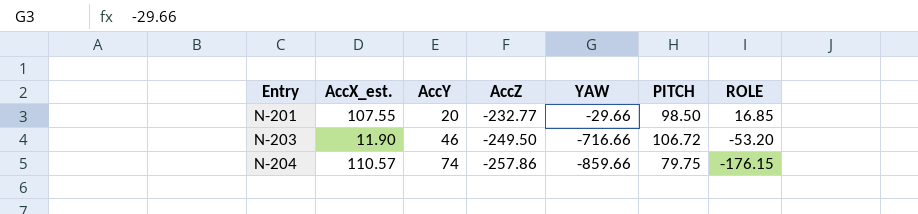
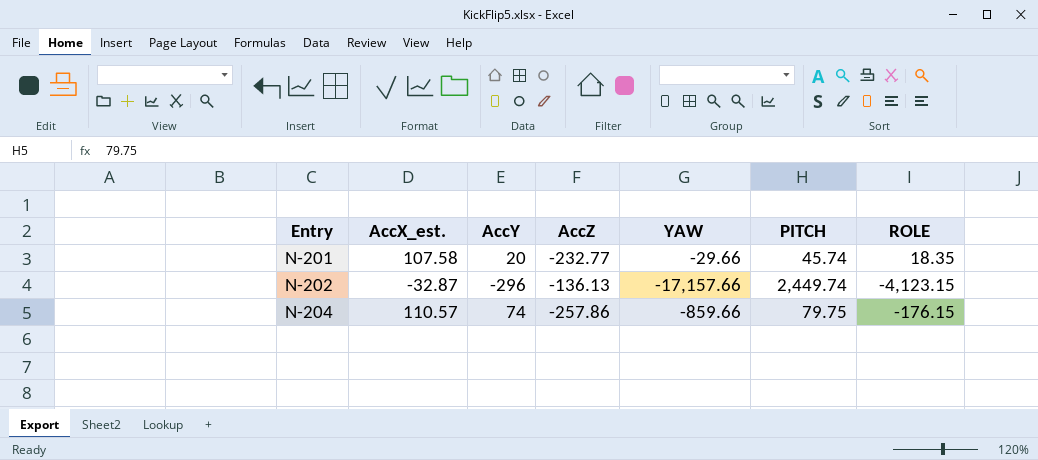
row N-203: 11.90 | 46 | -249.50 | -716.66 | 106.72 | -53.20 -> none
N-201 | AccX_est.: 107.55 -> 107.58
N-201 | PITCH: 98.50 -> 45.74
N-201 | ROLE: 16.85 -> 18.35
row N-202: none -> -32.87 | -296 | -136.13 | -17,157.66 | 2,449.74 | -4,123.15

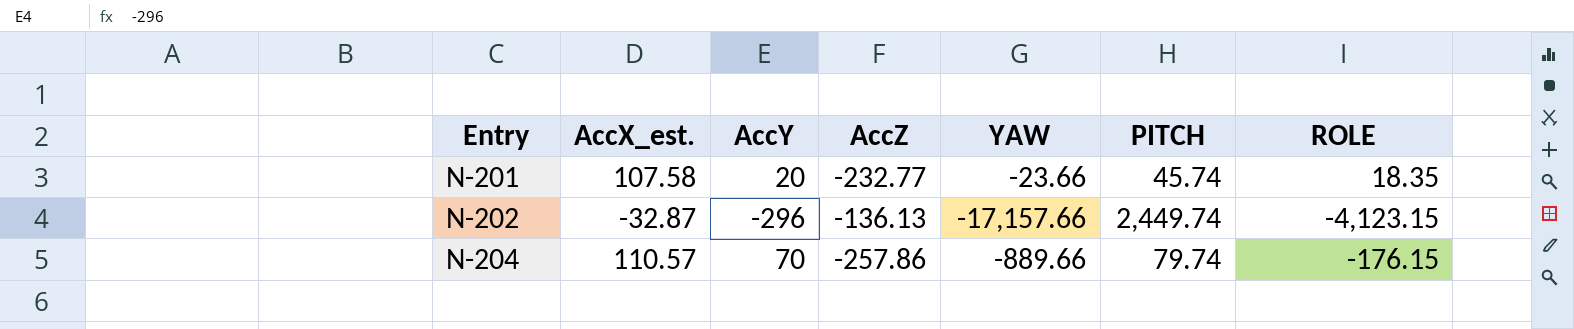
N-201 | YAW: -29.66 -> -23.66
N-204 | AccY: 74 -> 70
N-204 | YAW: -859.66 -> -889.66
N-204 | PITCH: 79.75 -> 79.74

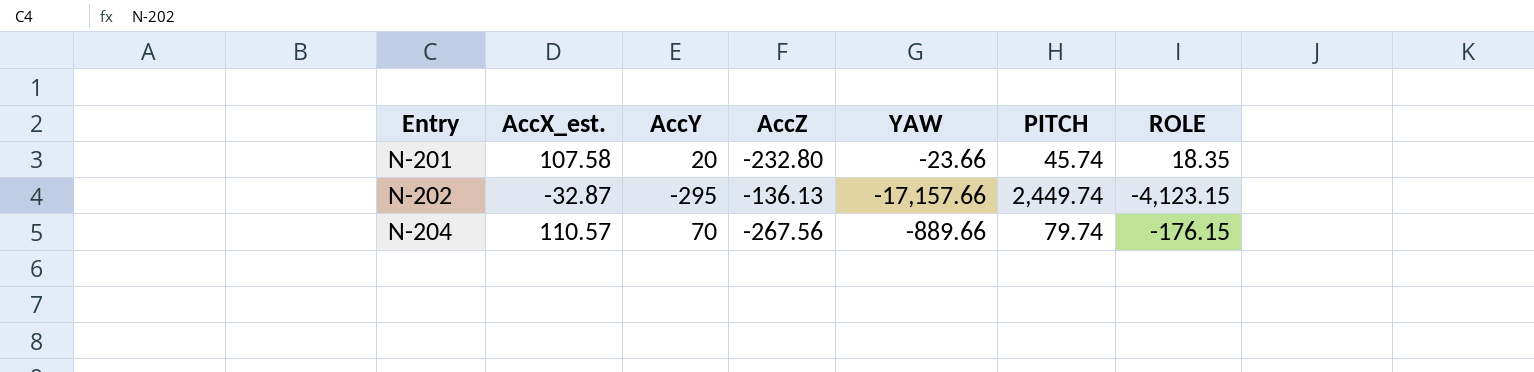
N-201 | AccZ: -232.77 -> -232.80
N-202 | AccY: -296 -> -295
N-204 | AccZ: -257.86 -> -267.56

